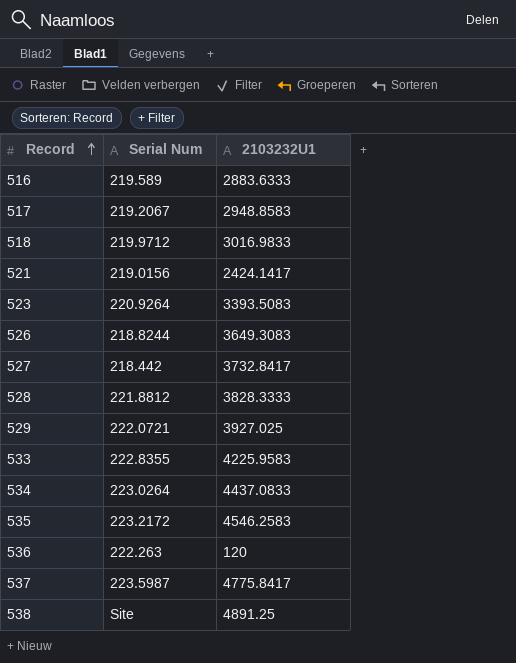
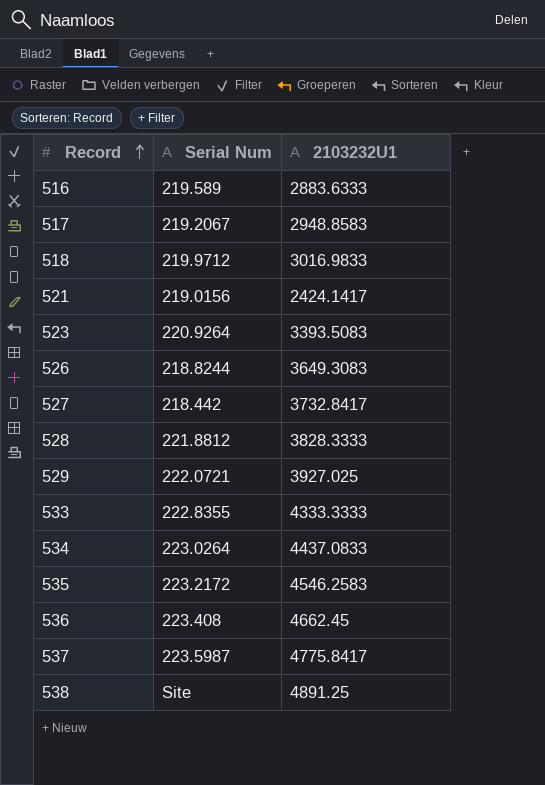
533 | 2103232U1: 4225.9583 -> 4333.3333
536 | Serial Num: 222.263 -> 223.408
536 | 2103232U1: 120 -> 4662.45

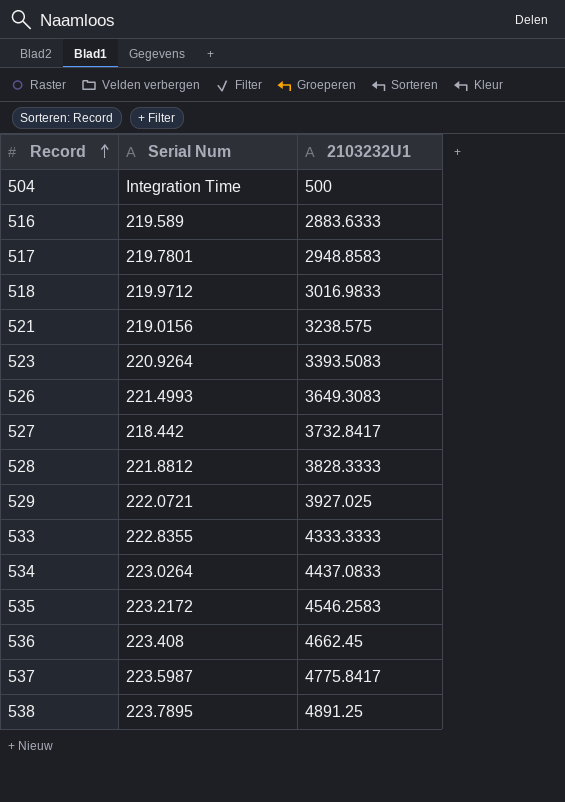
row 504: none -> Integration Time | 500
517 | Serial Num: 219.2067 -> 219.7801
521 | 2103232U1: 2424.1417 -> 3238.575
526 | Serial Num: 218.8244 -> 221.4993
538 | Serial Num: Site -> 223.7895

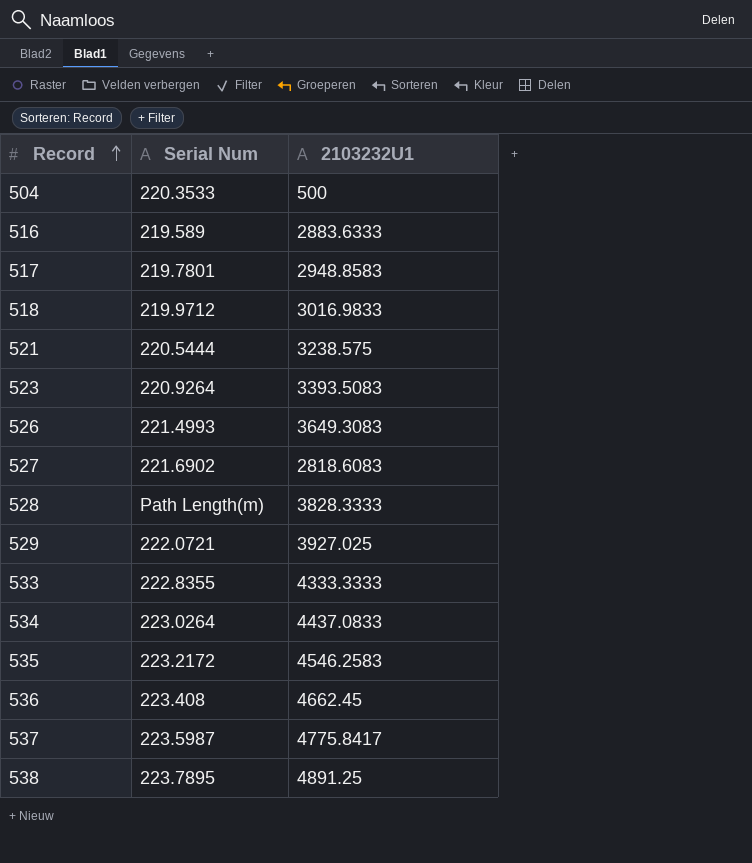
504 | Serial Num: Integration Time -> 220.3533
521 | Serial Num: 219.0156 -> 220.5444
527 | Serial Num: 218.442 -> 221.6902
527 | 2103232U1: 3732.8417 -> 2818.6083
528 | Serial Num: 221.8812 -> Path Length(m)

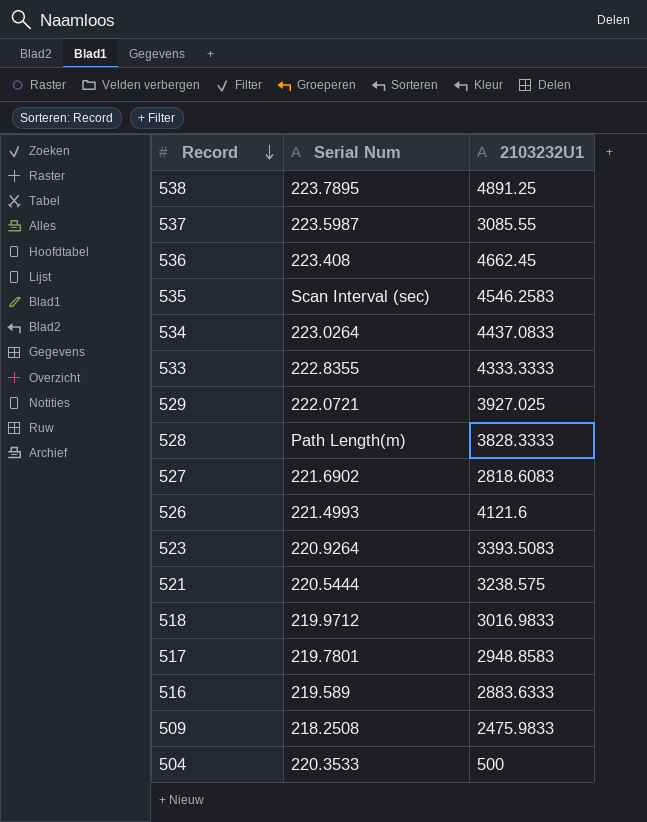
row order: Record ascending -> Record descending
537 | 2103232U1: 4775.8417 -> 3085.55
535 | Serial Num: 223.2172 -> Scan Interval (sec)
526 | 2103232U1: 3649.3083 -> 4121.6
row 509: none -> 218.2508 | 2475.9833

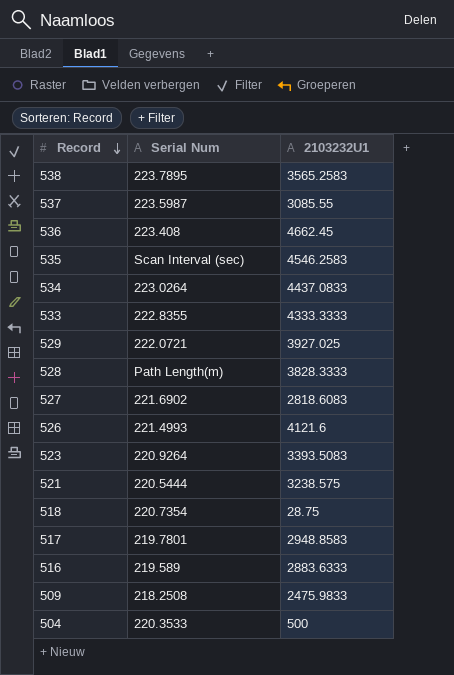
538 | 2103232U1: 4891.25 -> 3565.2583
518 | Serial Num: 219.9712 -> 220.7354
518 | 2103232U1: 3016.9833 -> 28.75

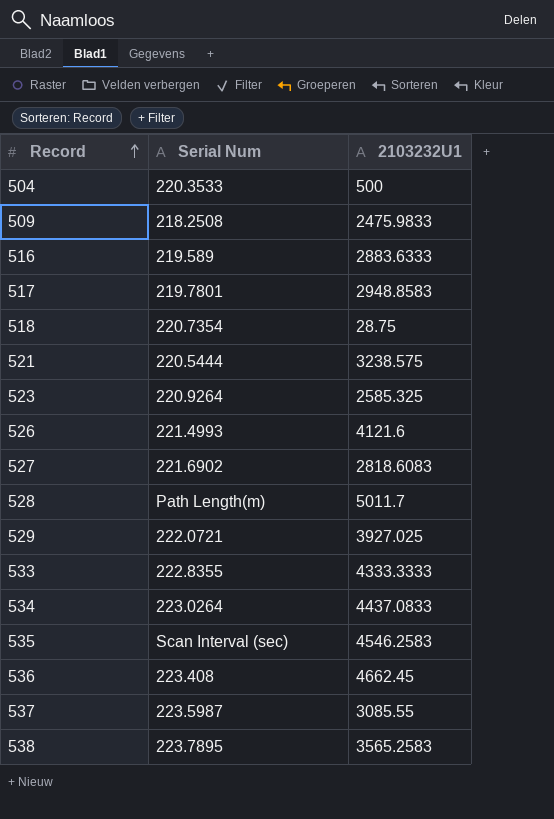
row order: Record descending -> Record ascending
523 | 2103232U1: 3393.5083 -> 2585.325
528 | 2103232U1: 3828.3333 -> 5011.7

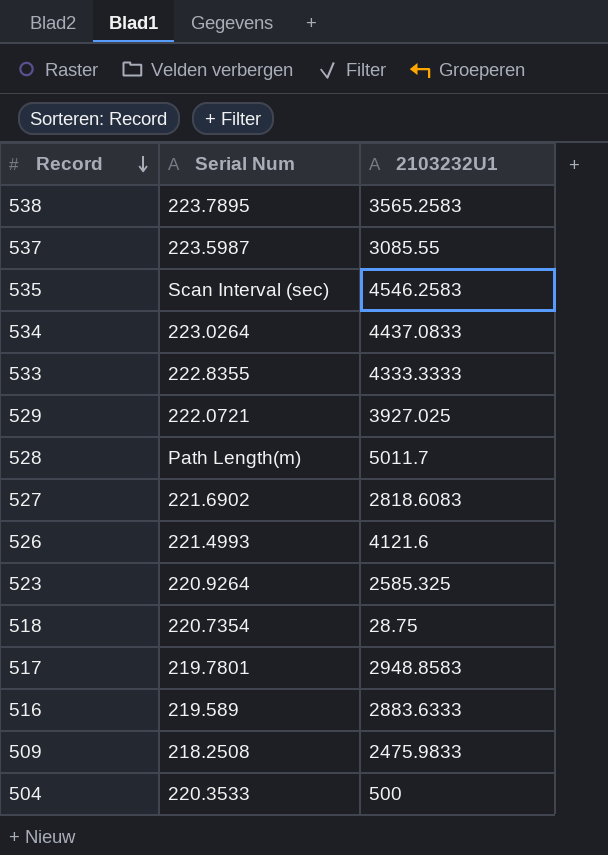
row order: Record ascending -> Record descending
row 521: 220.5444 | 3238.575 -> none
row 536: 223.408 | 4662.45 -> none

